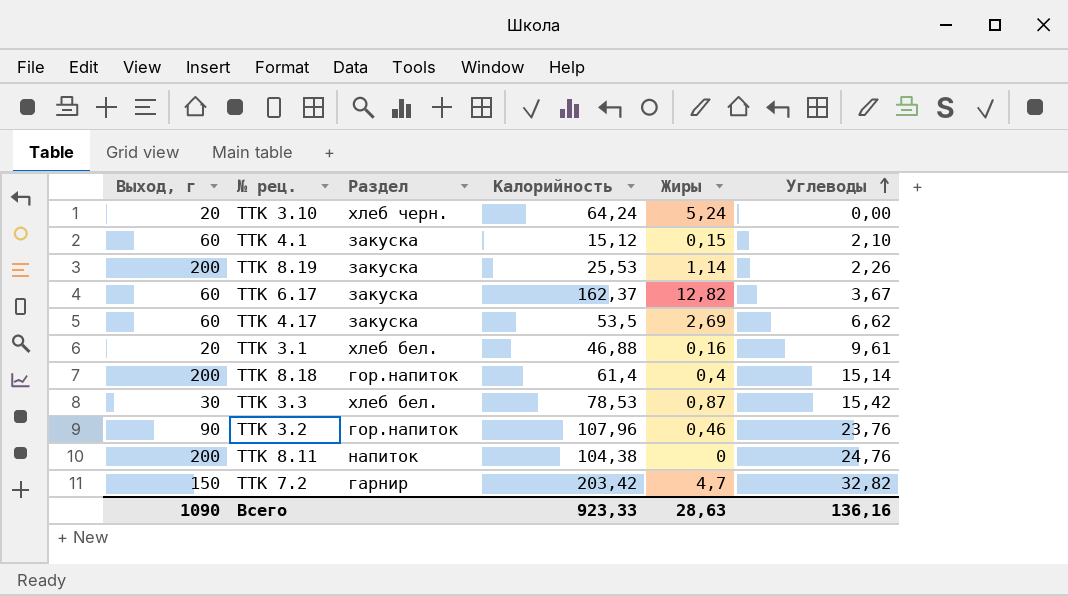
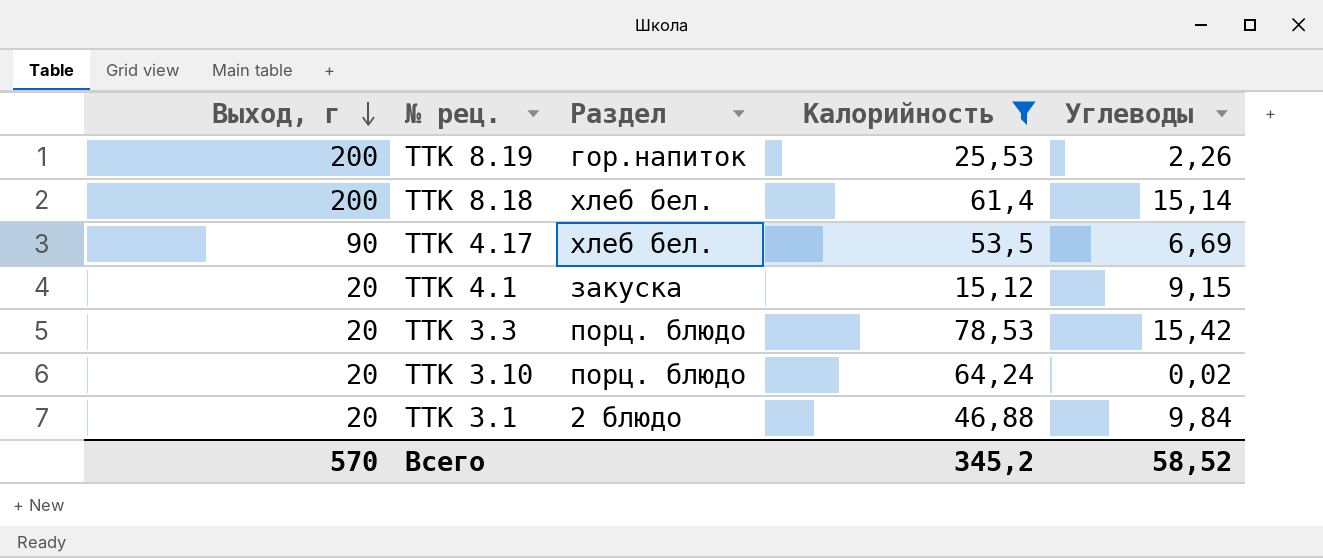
filter: none -> Калорийность <= 78,53
row order: Углеводы ascending -> Выход, г descending
column Жиры | position: 5 -> none
ТТК 8.19 | Раздел: закуска -> гор.напиток
ТТК 8.18 | Раздел: гор.напиток -> хлеб бел.
ТТК 4.17 | Выход, г: 60 -> 90
ТТК 4.17 | Раздел: закуска -> хлеб бел.
ТТК 4.17 | Углеводы: 6,62 -> 6,69
ТТК 4.1 | Выход, г: 60 -> 20
ТТК 4.1 | Углеводы: 2,10 -> 9,15
ТТК 3.3 | Выход, г: 30 -> 20
ТТК 3.3 | Раздел: хлеб бел. -> порц. блюдо
ТТК 3.10 | Раздел: хлеб черн. -> порц. блюдо
ТТК 3.10 | Углеводы: 0,00 -> 0,02
ТТК 3.1 | Раздел: хлеб бел. -> 2 блюдо
ТТК 3.1 | Углеводы: 9,61 -> 9,84
Всего | Выход, г: 1090 -> 570
Всего | Калорийность: 923,33 -> 345,2
Всего | Углеводы: 136,16 -> 58,52

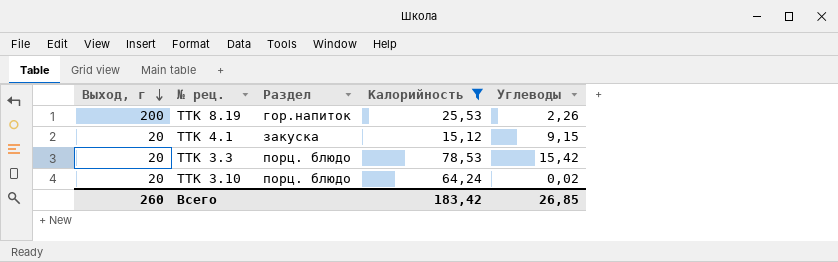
row ТТК 8.18: 200 | хлеб бел. | 61,4 | 15,14 -> none
row ТТК 4.17: 90 | хлеб бел. | 53,5 | 6,69 -> none
row ТТК 3.1: 20 | 2 блюдо | 46,88 | 9,84 -> none
Всего | Выход, г: 570 -> 260
Всего | Калорийность: 345,2 -> 183,42
Всего | Углеводы: 58,52 -> 26,85

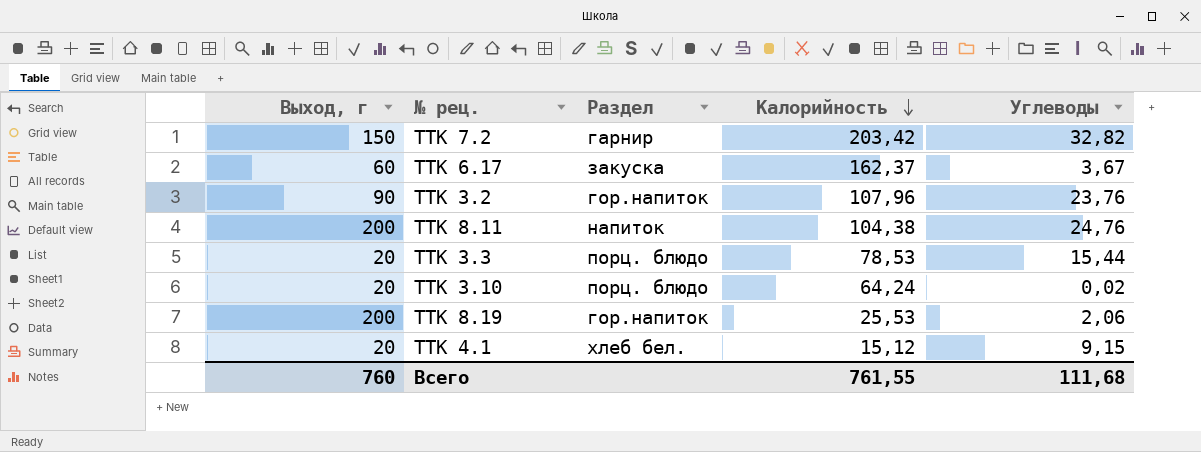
filter: Калорийность <= 78,53 -> none
row order: Выход, г descending -> Калорийность descending
ТТК 3.3 | Углеводы: 15,42 -> 15,44
ТТК 8.19 | Углеводы: 2,26 -> 2,06
ТТК 4.1 | Раздел: закуска -> хлеб бел.
Всего | Выход, г: 260 -> 760
Всего | Калорийность: 183,42 -> 761,55
Всего | Углеводы: 26,85 -> 111,68

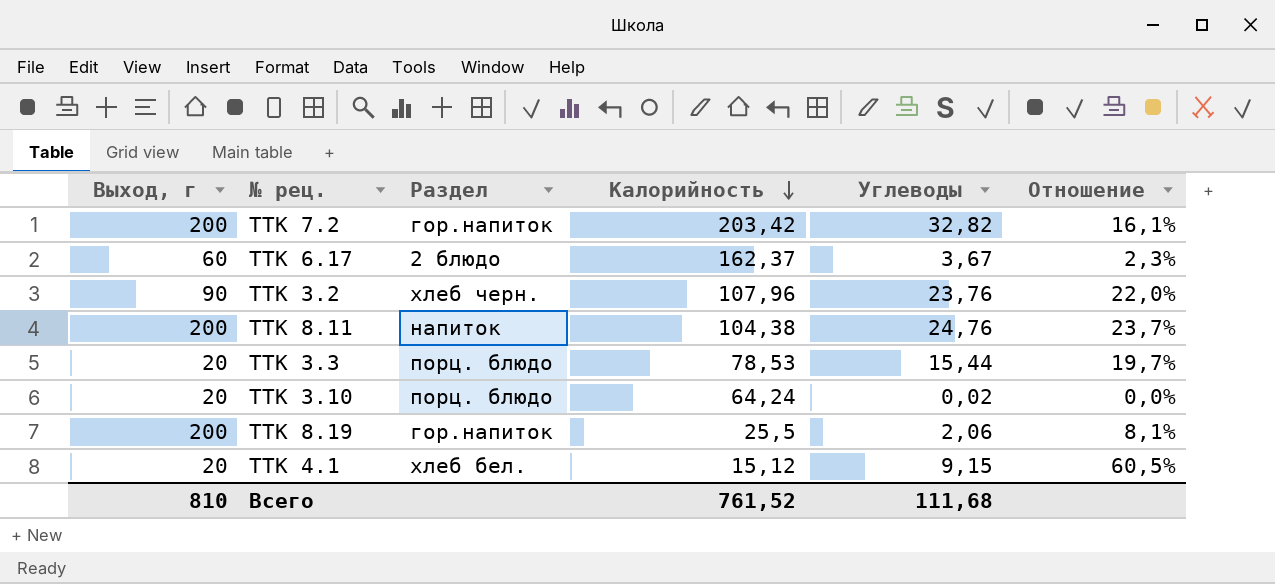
column Отношение | formula: none -> [Углеводы] / [Калорийность]
ТТК 7.2 | Выход, г: 150 -> 200
ТТК 7.2 | Раздел: гарнир -> гор.напиток
ТТК 6.17 | Раздел: закуска -> 2 блюдо
ТТК 3.2 | Раздел: гор.напиток -> хлеб черн.
ТТК 8.19 | Калорийность: 25,53 -> 25,5
Всего | Выход, г: 760 -> 810
Всего | Калорийность: 761,55 -> 761,52

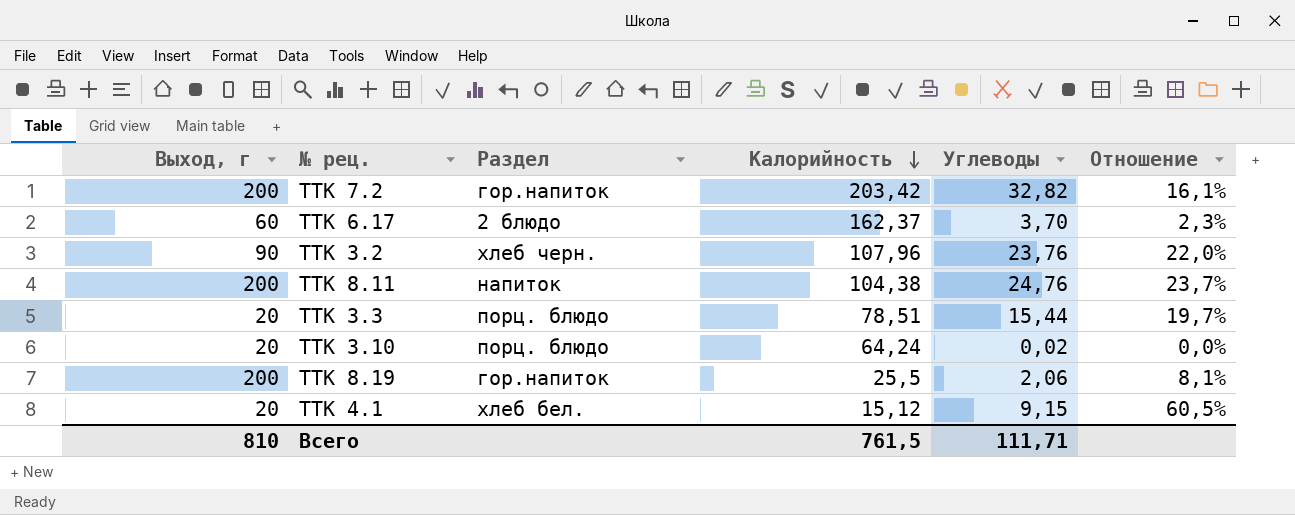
ТТК 6.17 | Углеводы: 3,67 -> 3,70
ТТК 3.3 | Калорийность: 78,53 -> 78,51
Всего | Калорийность: 761,52 -> 761,5
Всего | Углеводы: 111,68 -> 111,71

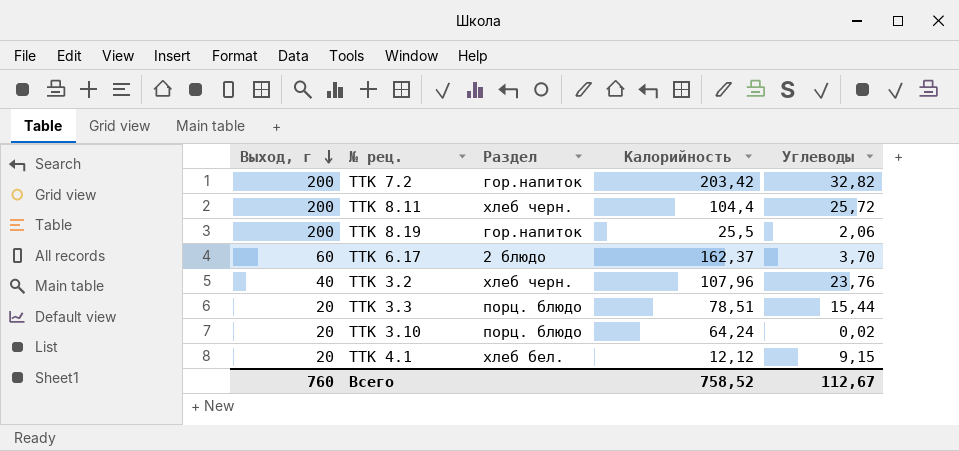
row order: Калорийность descending -> Выход, г descending
column Отношение | formula: [Углеводы] / [Калорийность] -> none
ТТК 8.11 | Раздел: напиток -> хлеб черн.
ТТК 8.11 | Калорийность: 104,38 -> 104,4
ТТК 8.11 | Углеводы: 24,76 -> 25,72
ТТК 3.2 | Выход, г: 90 -> 40
ТТК 4.1 | Калорийность: 15,12 -> 12,12
Всего | Выход, г: 810 -> 760
Всего | Калорийность: 761,5 -> 758,52
Всего | Углеводы: 111,71 -> 112,67

